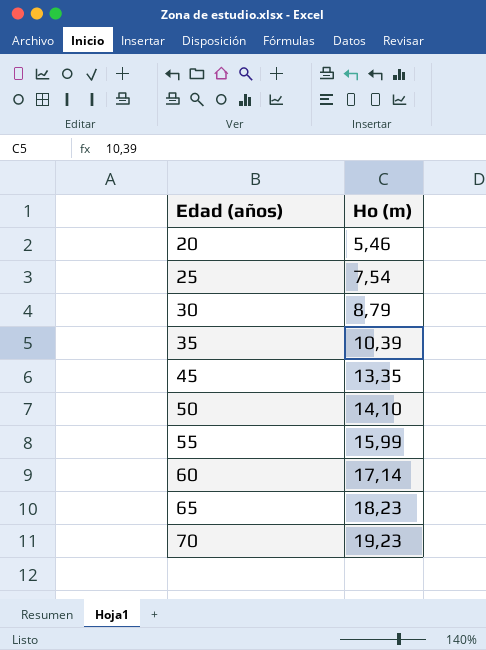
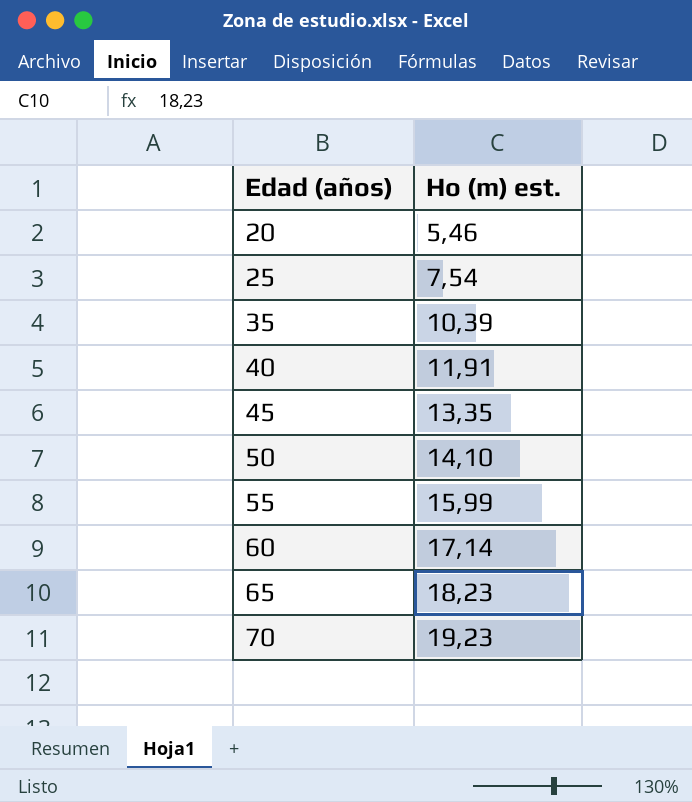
column name: Ho (m) -> Ho (m) est.
row 30: 8,79 -> none
row 40: none -> 11,91

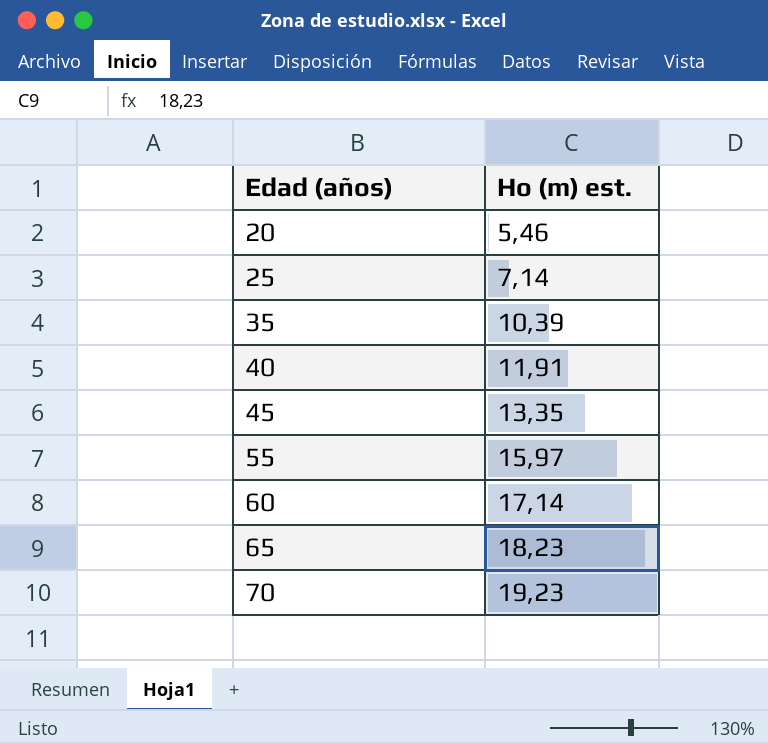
row 50: 14,10 -> none
25 | Ho (m) est.: 7,54 -> 7,14
55 | Ho (m) est.: 15,99 -> 15,97

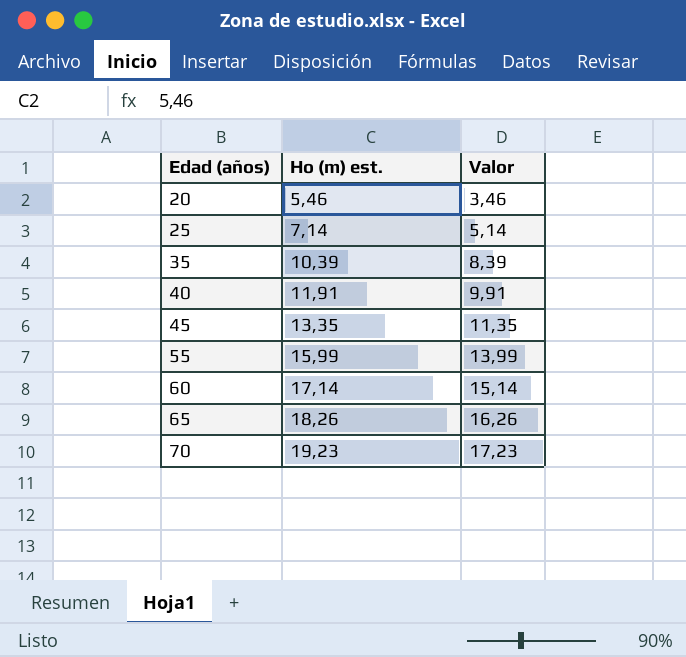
column Valor | formula: none -> [Ho (m) est.] - 2
55 | Ho (m) est.: 15,97 -> 15,99
65 | Ho (m) est.: 18,23 -> 18,26

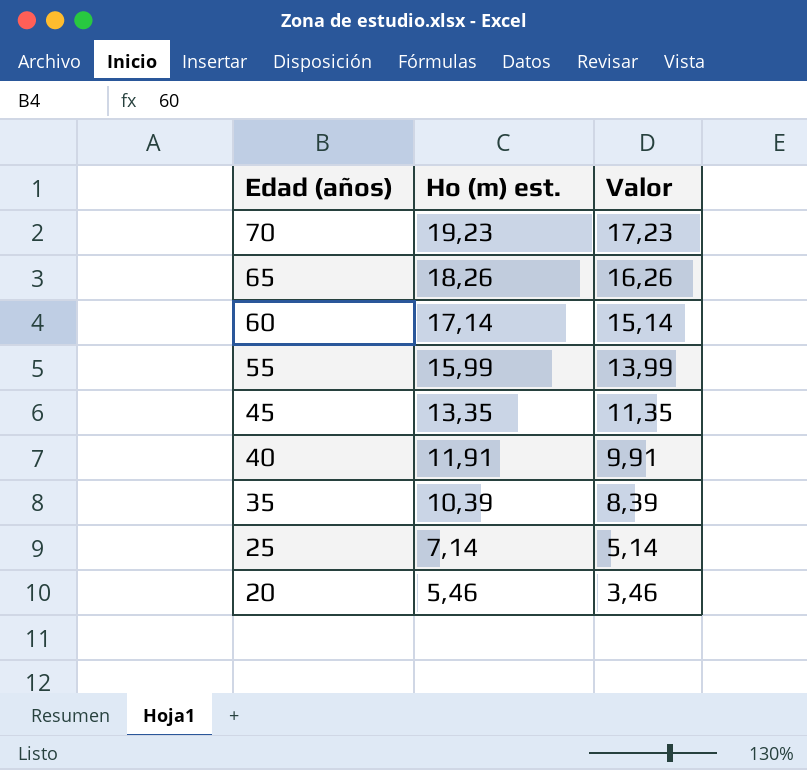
row order: Edad (años) ascending -> Edad (años) descending

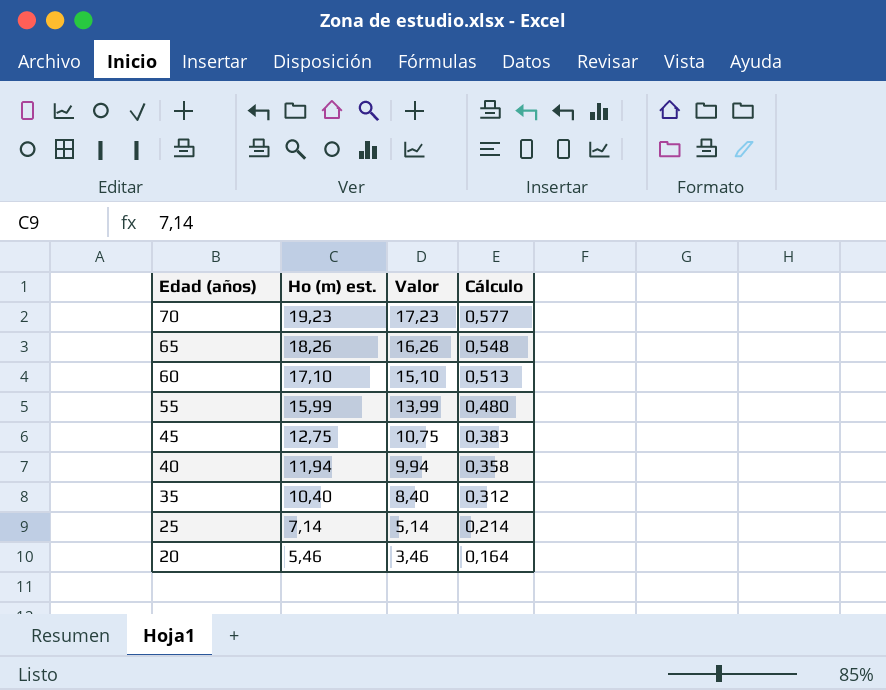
column Cálculo | formula: none -> [Ho (m) est.] * 0,03
60 | Ho (m) est.: 17,14 -> 17,10
60 | Valor: 15,14 -> 15,10
45 | Ho (m) est.: 13,35 -> 12,75
45 | Valor: 11,35 -> 10,75
40 | Ho (m) est.: 11,91 -> 11,94
40 | Valor: 9,91 -> 9,94
35 | Ho (m) est.: 10,39 -> 10,40
35 | Valor: 8,39 -> 8,40

